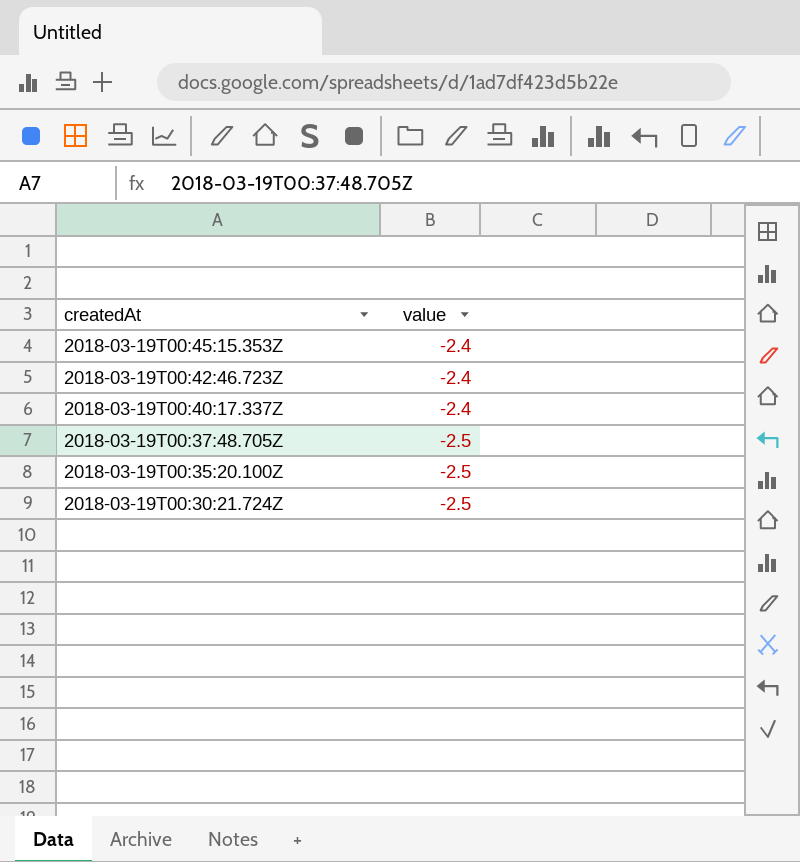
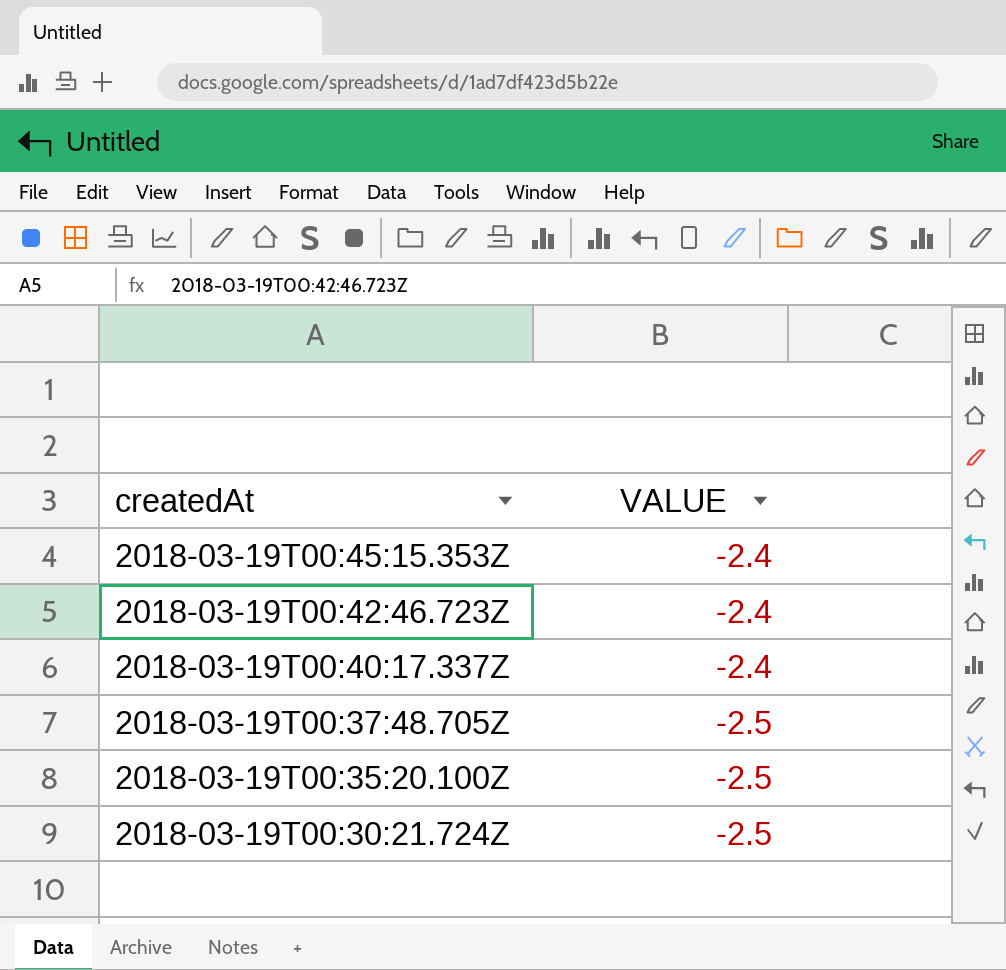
column name: value -> VALUE

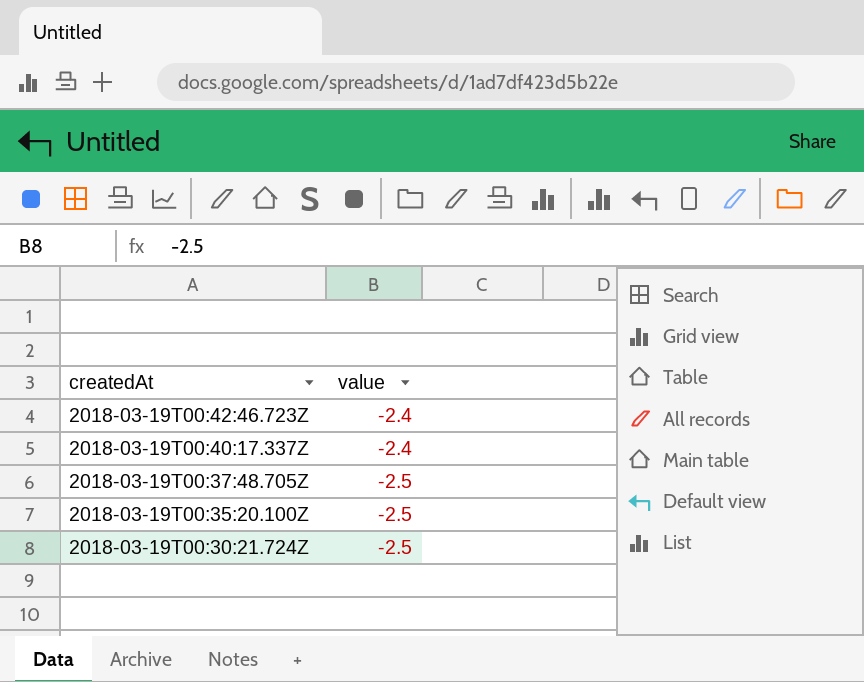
column name: VALUE -> value
row 2018-03-19T00:45:15.353Z: -2.4 -> none

